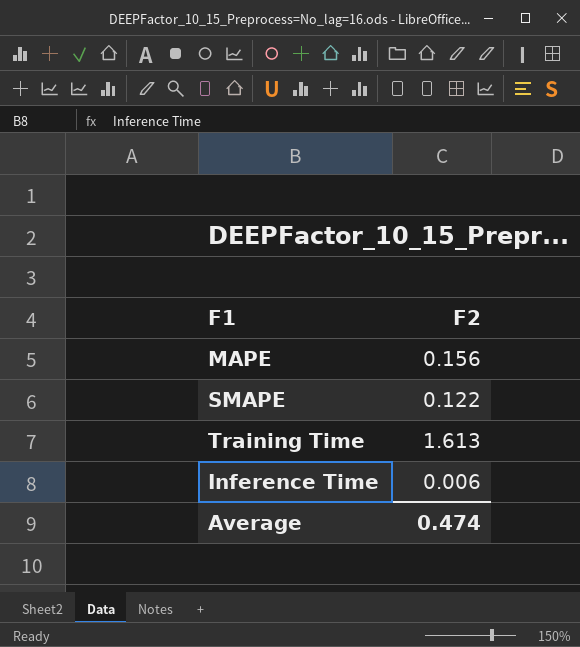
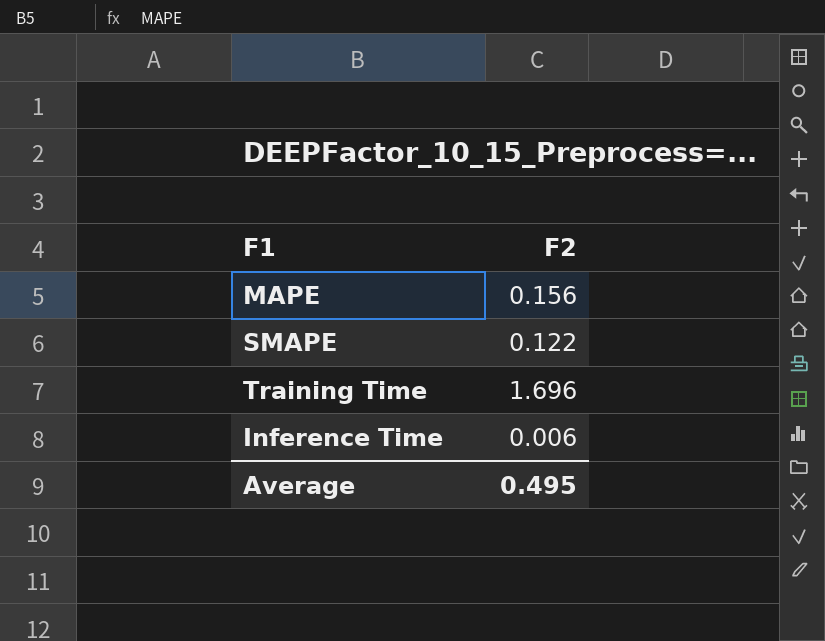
Training Time | F2: 1.613 -> 1.696
Average | F2: 0.474 -> 0.495

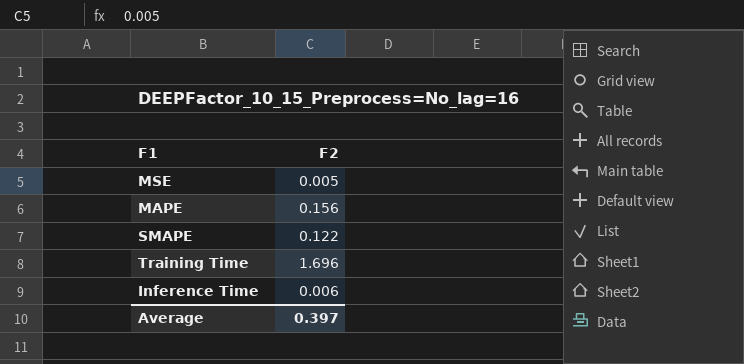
row MSE: none -> 0.005
Average | F2: 0.495 -> 0.397

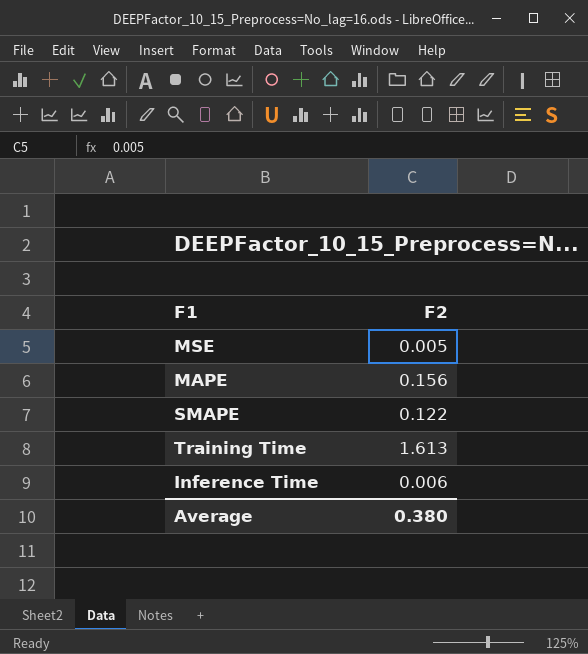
Training Time | F2: 1.696 -> 1.613
Average | F2: 0.397 -> 0.380

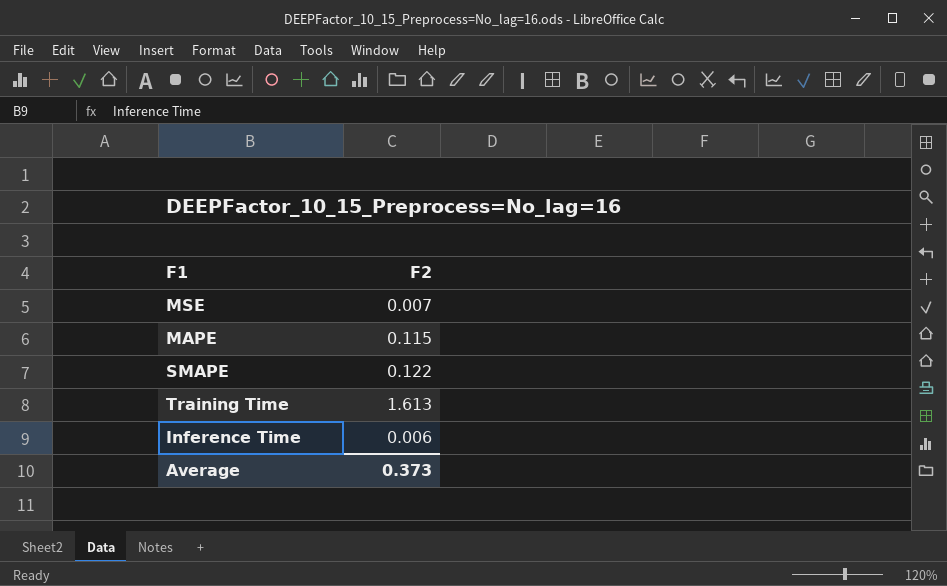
MSE | F2: 0.005 -> 0.007
MAPE | F2: 0.156 -> 0.115
Average | F2: 0.380 -> 0.373

